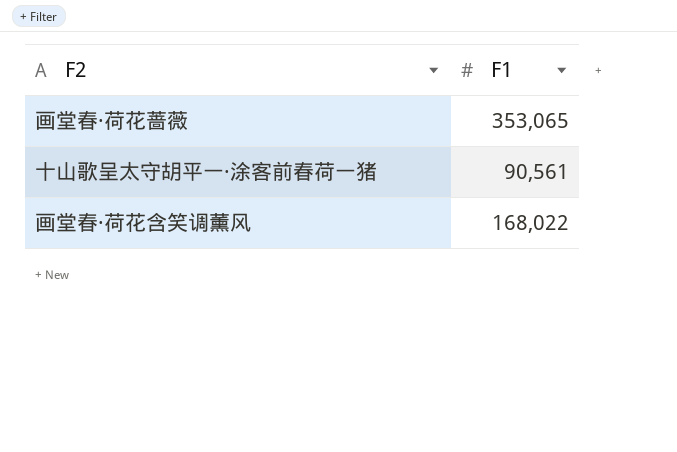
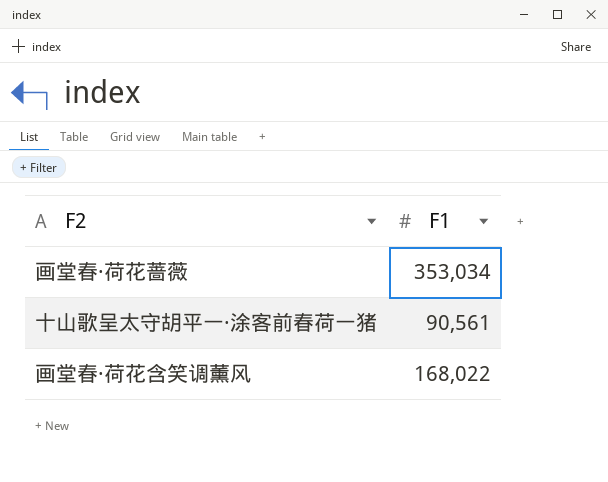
画堂春·荷花蔷薇 | F1: 353,065 -> 353,034

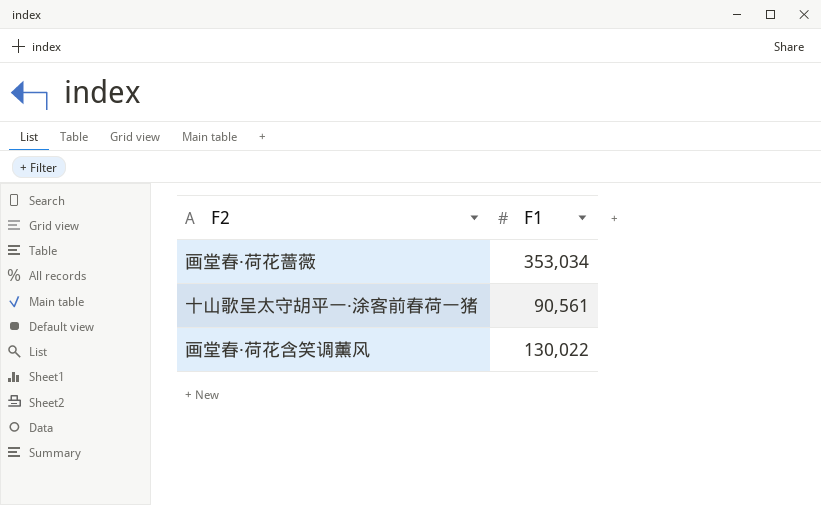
画堂春·荷花含笑调薰风 | F1: 168,022 -> 130,022

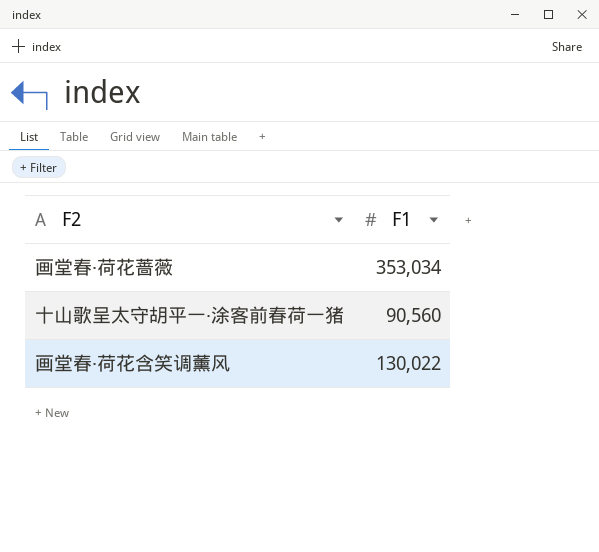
十山歌呈太守胡平一·涂客前春荷一猪 | F1: 90,561 -> 90,560

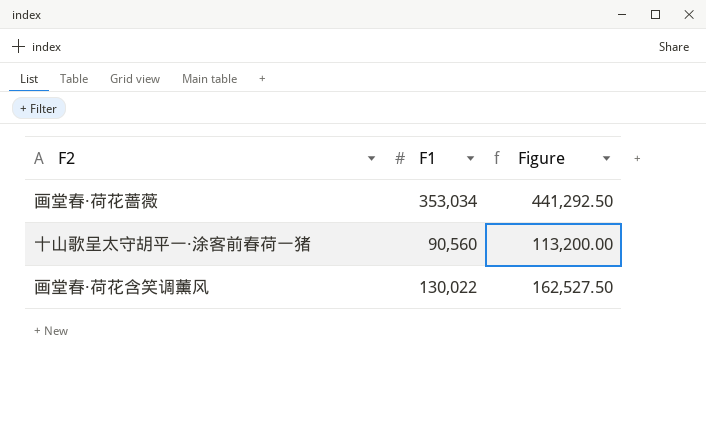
column Figure | formula: none -> [F1] * 1.25

